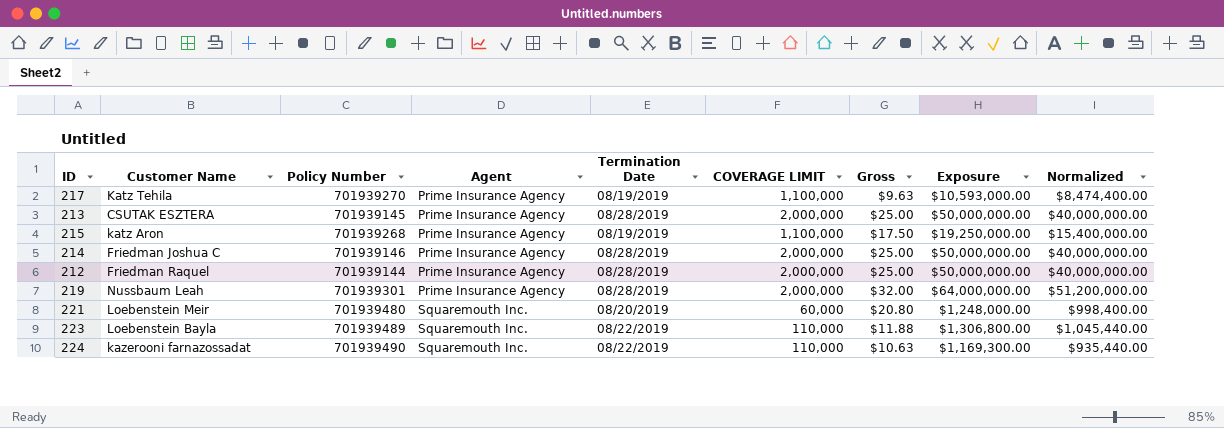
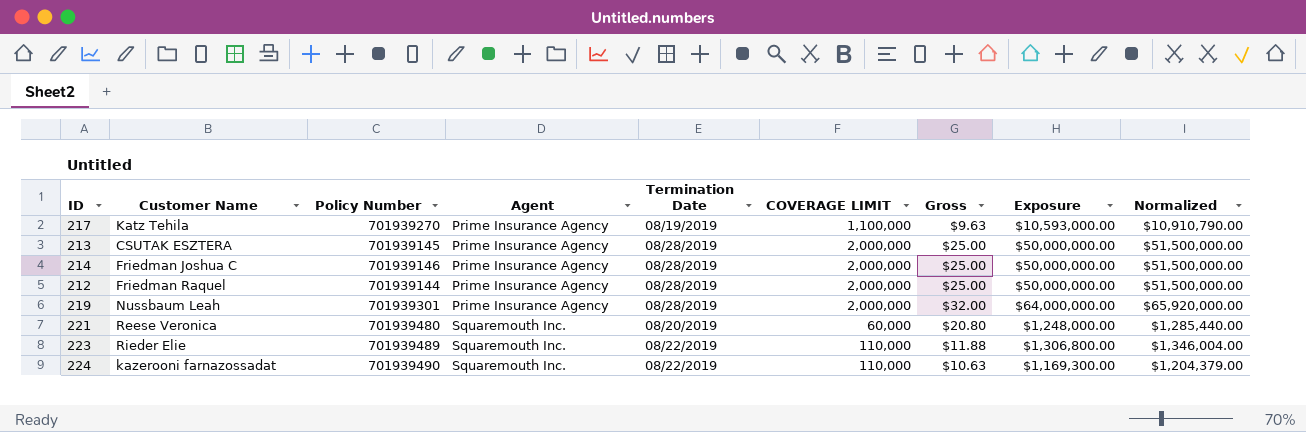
column Normalized | formula: [Exposure] * 0.8 -> [Exposure] * 1.03
row 215: katz Aron | 701939268 | Prime Insurance Agency | 08/19/2019 | 1,100,000 | $17.50 | $19,250,000.00 | $15,400,000.00 -> none
221 | Customer Name: Loebenstein Meir -> Reese Veronica
223 | Customer Name: Loebenstein Bayla -> Rieder Elie

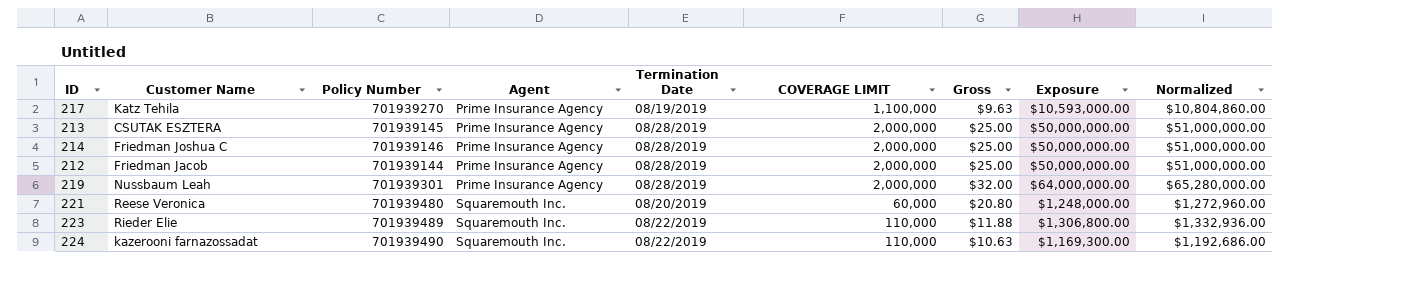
column Normalized | formula: [Exposure] * 1.03 -> [Exposure] * 1.02
212 | Customer Name: Friedman Raquel -> Friedman Jacob

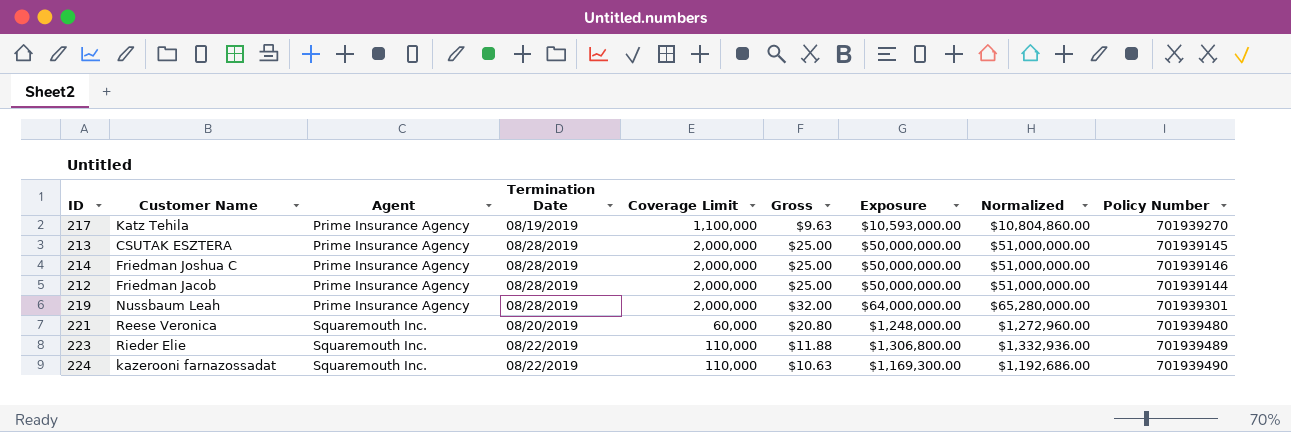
column name: COVERAGE LIMIT -> Coverage Limit
column Policy Number | position: 3 -> 9

